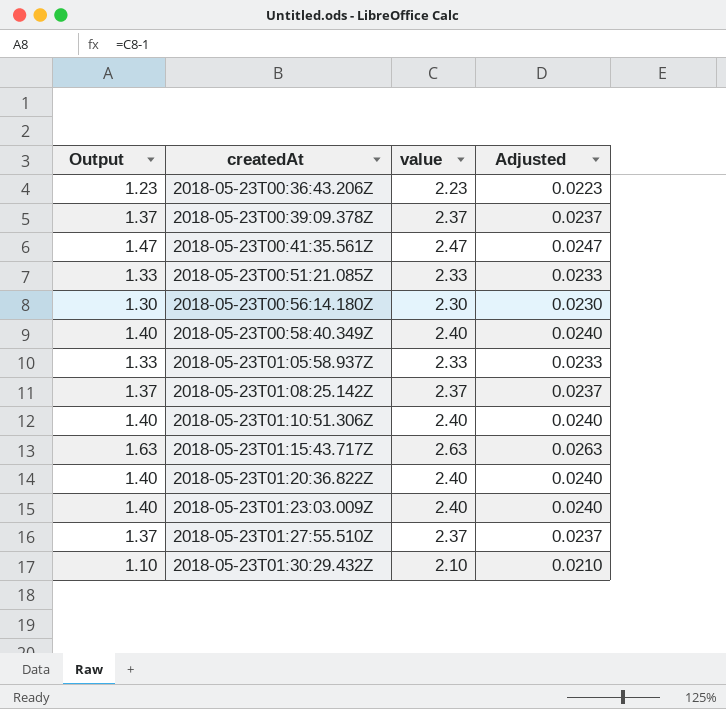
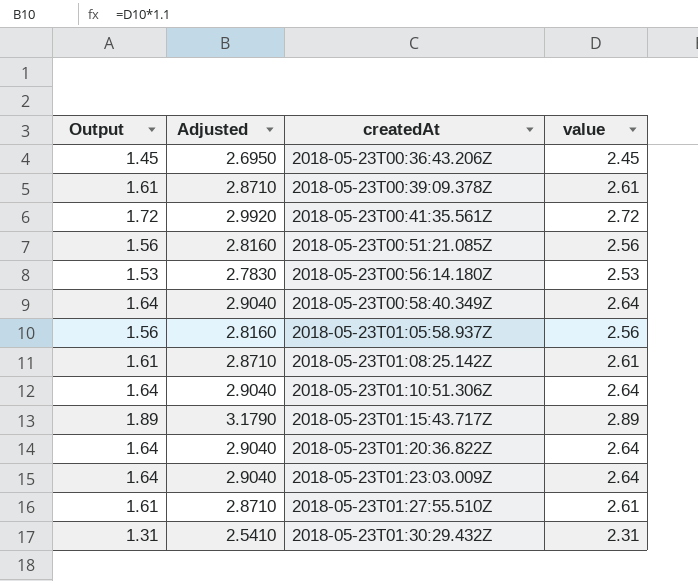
column Adjusted | formula: [value] * 0.01 -> [value] * 1.1
column Adjusted | position: 4 -> 2
2018-05-23T00:36:43.206Z | Output: 1.23 -> 1.45
2018-05-23T00:36:43.206Z | value: 2.23 -> 2.45
2018-05-23T00:39:09.378Z | Output: 1.37 -> 1.61
2018-05-23T00:39:09.378Z | value: 2.37 -> 2.61
2018-05-23T00:41:35.561Z | Output: 1.47 -> 1.72
2018-05-23T00:41:35.561Z | value: 2.47 -> 2.72
2018-05-23T00:51:21.085Z | Output: 1.33 -> 1.56
2018-05-23T00:51:21.085Z | value: 2.33 -> 2.56
2018-05-23T00:56:14.180Z | Output: 1.30 -> 1.53
2018-05-23T00:56:14.180Z | value: 2.30 -> 2.53
2018-05-23T00:58:40.349Z | Output: 1.40 -> 1.64
2018-05-23T00:58:40.349Z | value: 2.40 -> 2.64
2018-05-23T01:05:58.937Z | Output: 1.33 -> 1.56
2018-05-23T01:05:58.937Z | value: 2.33 -> 2.56
2018-05-23T01:08:25.142Z | Output: 1.37 -> 1.61
2018-05-23T01:08:25.142Z | value: 2.37 -> 2.61
2018-05-23T01:10:51.306Z | Output: 1.40 -> 1.64
2018-05-23T01:10:51.306Z | value: 2.40 -> 2.64
2018-05-23T01:15:43.717Z | Output: 1.63 -> 1.89
2018-05-23T01:15:43.717Z | value: 2.63 -> 2.89
2018-05-23T01:20:36.822Z | Output: 1.40 -> 1.64
2018-05-23T01:20:36.822Z | value: 2.40 -> 2.64
2018-05-23T01:23:03.009Z | Output: 1.40 -> 1.64
2018-05-23T01:23:03.009Z | value: 2.40 -> 2.64
2018-05-23T01:27:55.510Z | Output: 1.37 -> 1.61
2018-05-23T01:27:55.510Z | value: 2.37 -> 2.61
2018-05-23T01:30:29.432Z | Output: 1.10 -> 1.31
2018-05-23T01:30:29.432Z | value: 2.10 -> 2.31

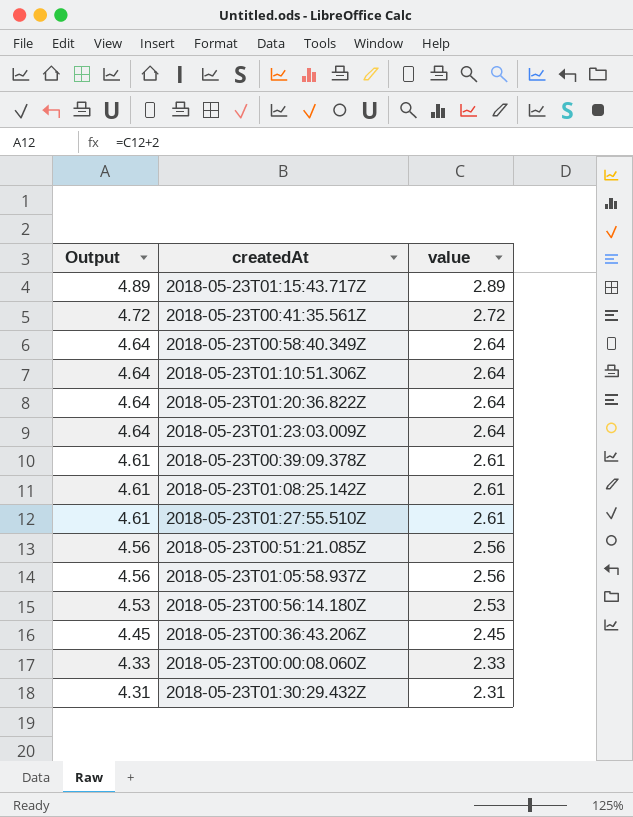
row order: createdAt ascending -> Output descending
column Adjusted | formula: [value] * 1.1 -> none
column Output | formula: [value] - 1 -> [value] + 2
row 2018-05-23T00:00:08.060Z: none -> 4.33 | 2.33

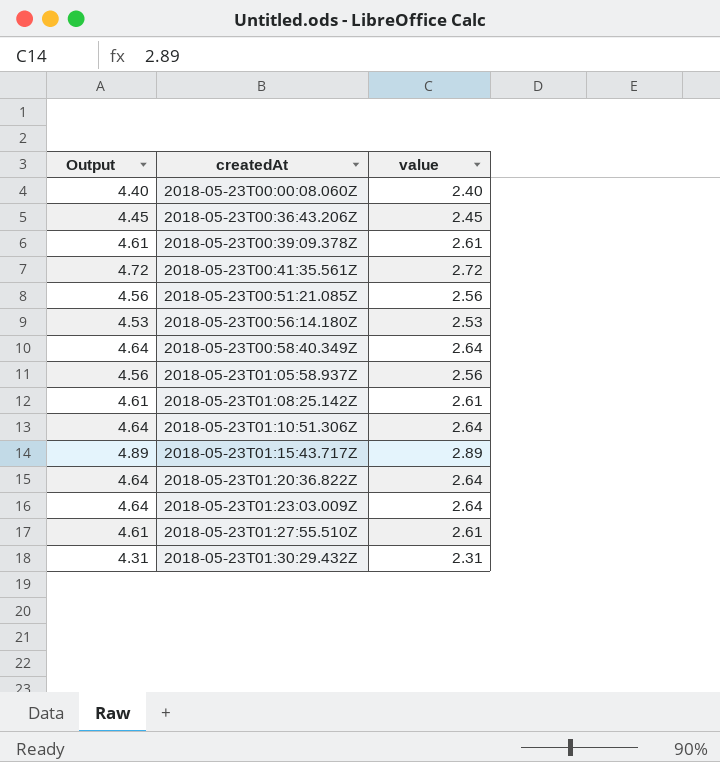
row order: Output descending -> createdAt ascending
2018-05-23T00:00:08.060Z | Output: 4.33 -> 4.40
2018-05-23T00:00:08.060Z | value: 2.33 -> 2.40

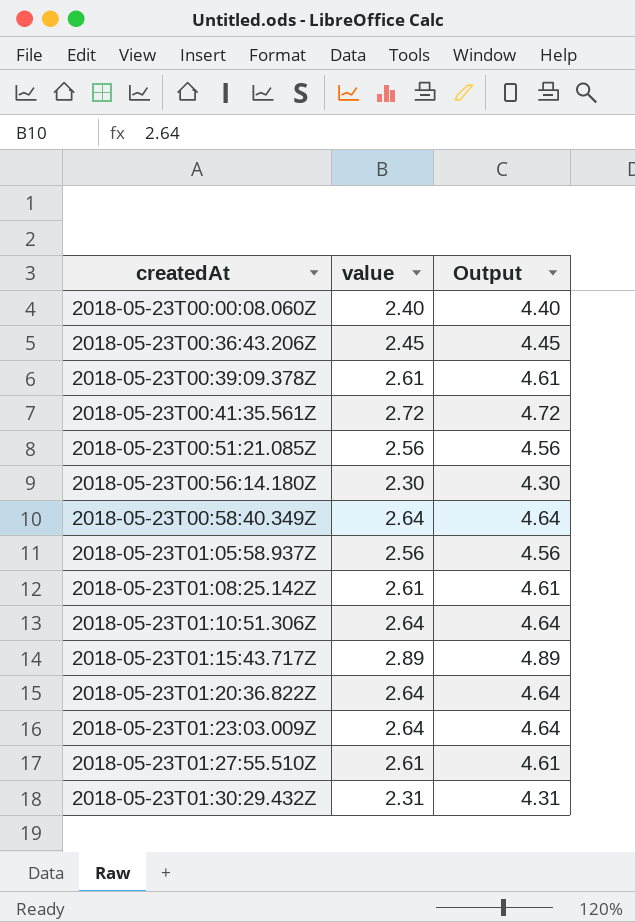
column Output | position: 1 -> 3
2018-05-23T00:56:14.180Z | value: 2.53 -> 2.30
2018-05-23T00:56:14.180Z | Output: 4.53 -> 4.30

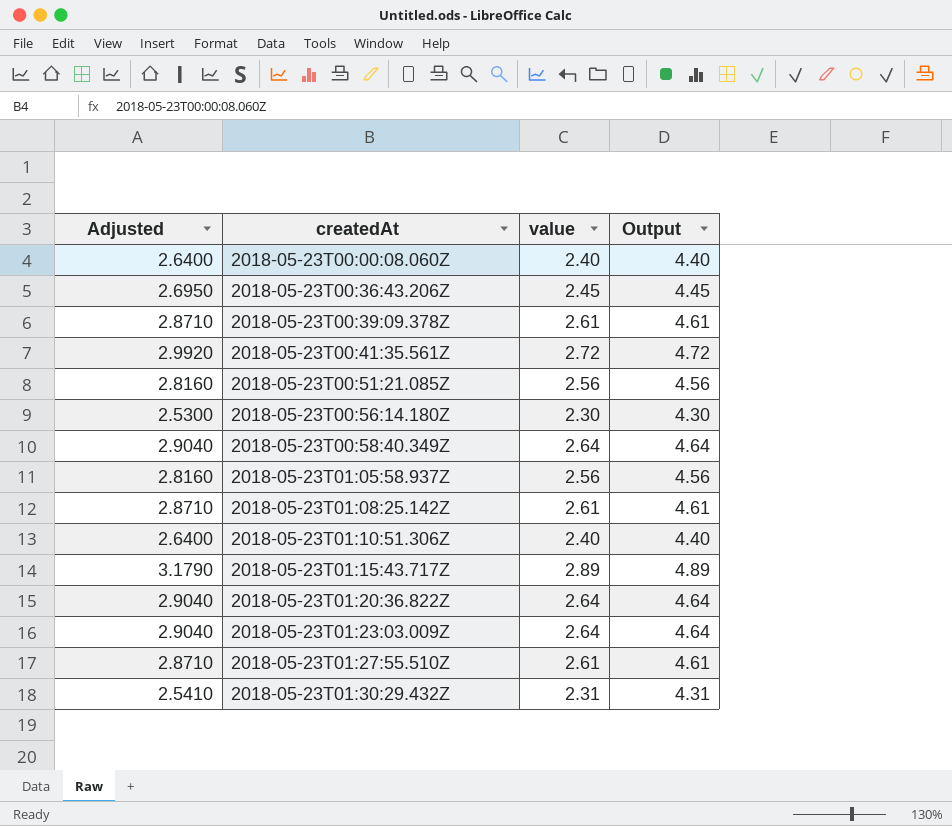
column Adjusted | formula: none -> [value] * 1.1
2018-05-23T01:10:51.306Z | value: 2.64 -> 2.40
2018-05-23T01:10:51.306Z | Output: 4.64 -> 4.40

